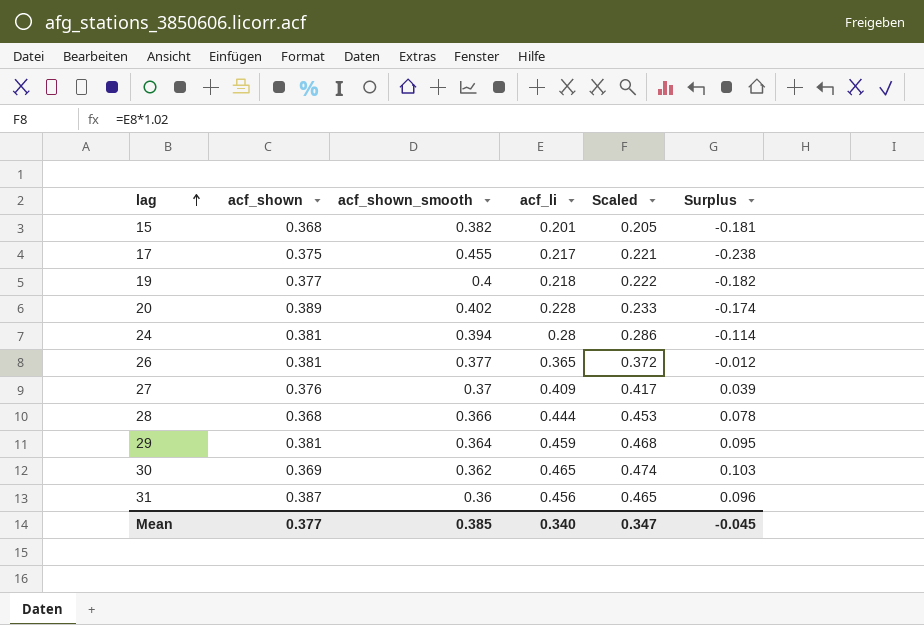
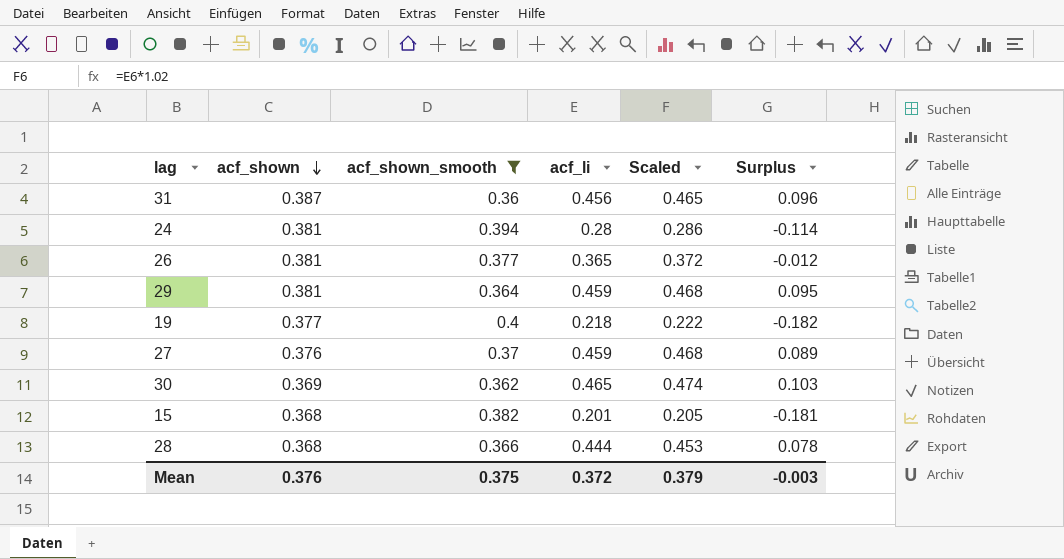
filter: none -> acf_shown_smooth <= 0.4
row order: lag ascending -> acf_shown descending
27 | acf_li: 0.409 -> 0.459
27 | Scaled: 0.417 -> 0.468
27 | Surplus: 0.039 -> 0.089
Mean | acf_shown: 0.377 -> 0.376
Mean | acf_shown_smooth: 0.385 -> 0.375
Mean | acf_li: 0.340 -> 0.372
Mean | Scaled: 0.347 -> 0.379
Mean | Surplus: -0.045 -> -0.003

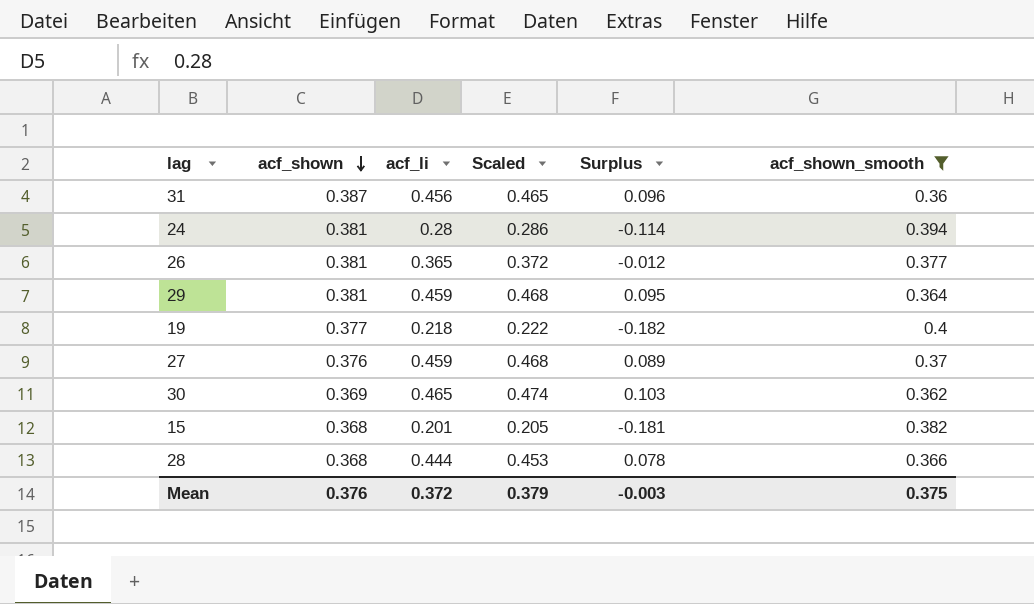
column acf_shown_smooth | position: 3 -> 6

